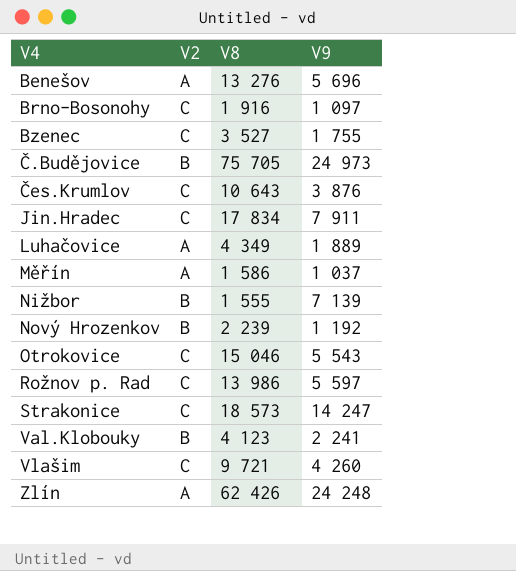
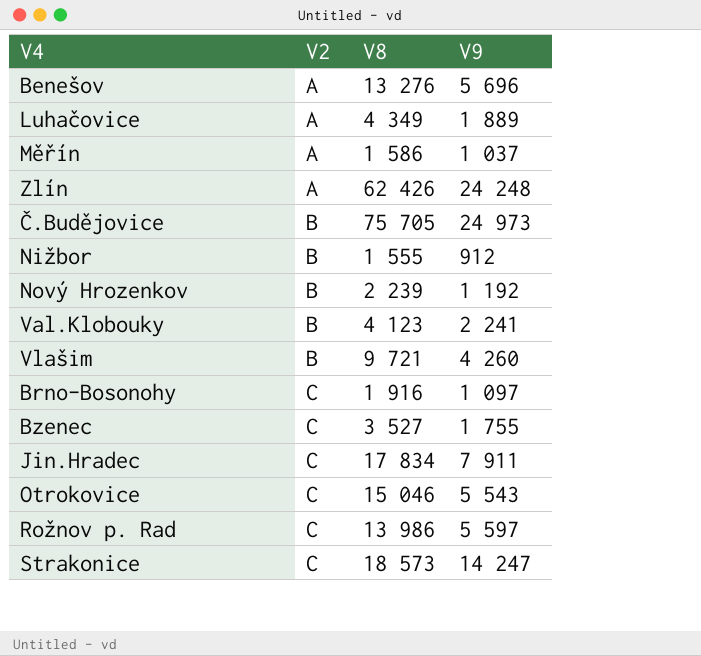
row order: V4 ascending -> V2 ascending
row Čes.Krumlov: C | 10 643 | 3 876 -> none
Nižbor | V9: 7 139 -> 912
Vlašim | V2: C -> B

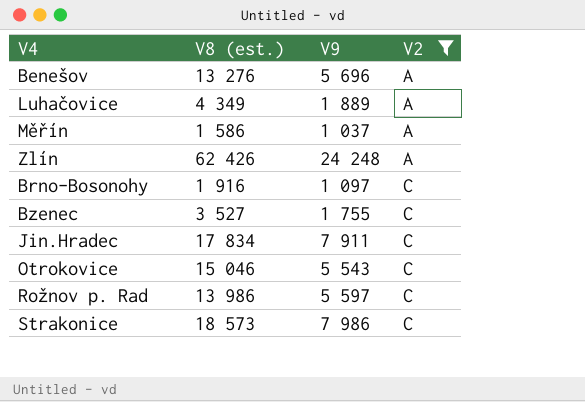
filter: none -> V2 != B
column name: V8 -> V8 (est.)
column V2 | position: 2 -> 4
Strakonice | V9: 14 247 -> 7 986

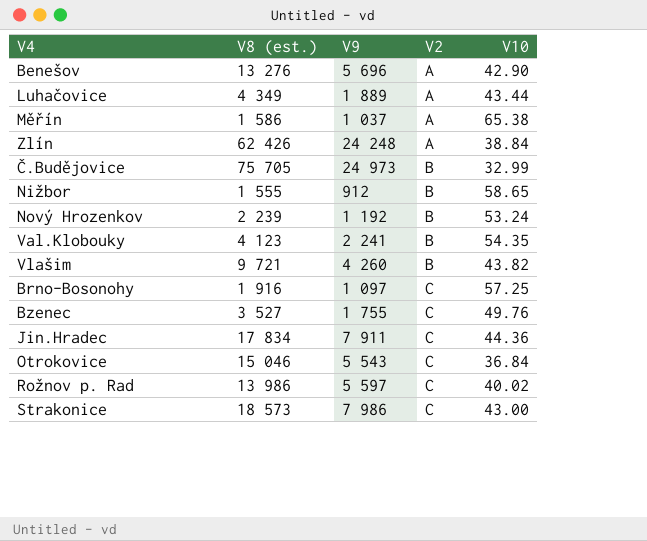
filter: V2 != B -> none
column V10 | position: none -> 5

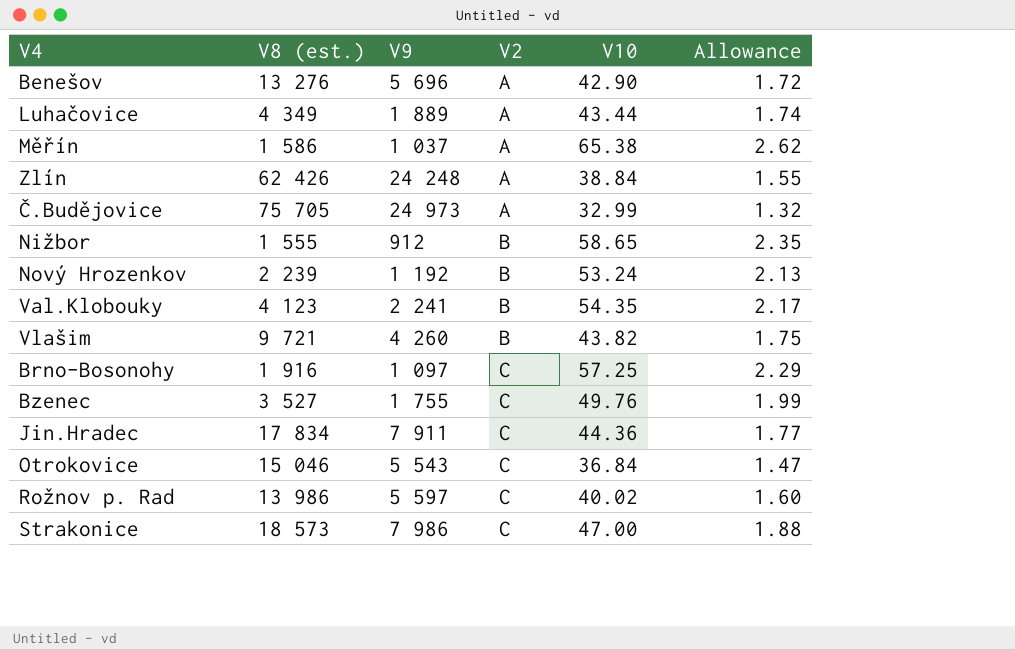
column Allowance | formula: none -> [V10] * 0.04
Č.Budějovice | V2: B -> A
Strakonice | V10: 43.00 -> 47.00

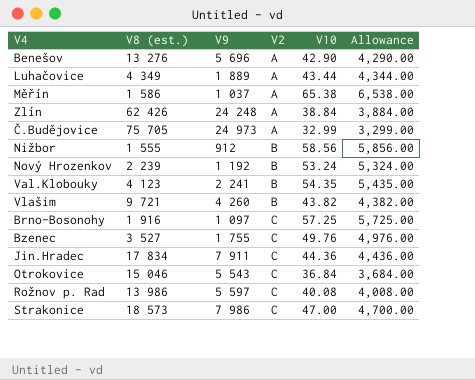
column Allowance | formula: [V10] * 0.04 -> [V10] * 100
Nižbor | V10: 58.65 -> 58.56
Rožnov p. Rad | V10: 40.02 -> 40.08

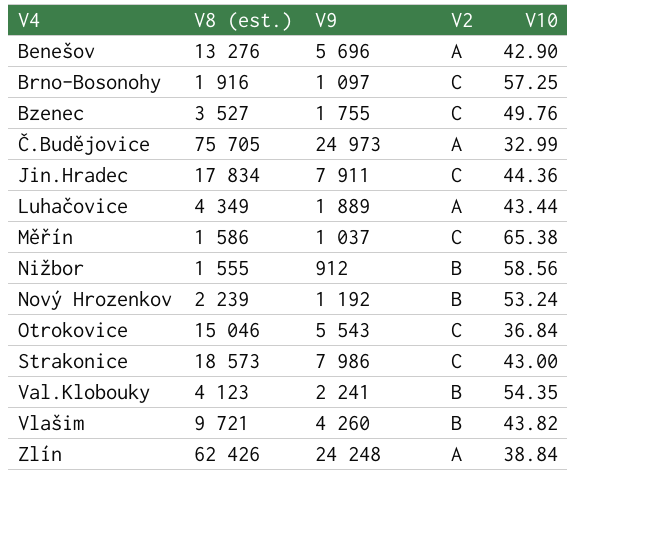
row order: V2 ascending -> V4 ascending
column Allowance | formula: [V10] * 100 -> none
row Rožnov p. Rad: 13 986 | 5 597 | C | 40.08 | 4,008.00 -> none
Měřín | V2: A -> C
Strakonice | V10: 47.00 -> 43.00

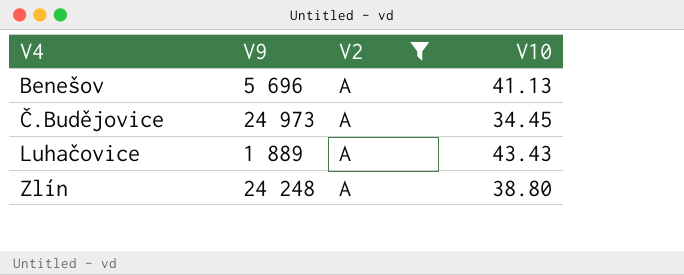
filter: none -> V2 = A
column V8 (est.) | position: 2 -> none
Benešov | V10: 42.90 -> 41.13
Č.Budějovice | V10: 32.99 -> 34.45
Luhačovice | V10: 43.44 -> 43.43
Zlín | V10: 38.84 -> 38.80

